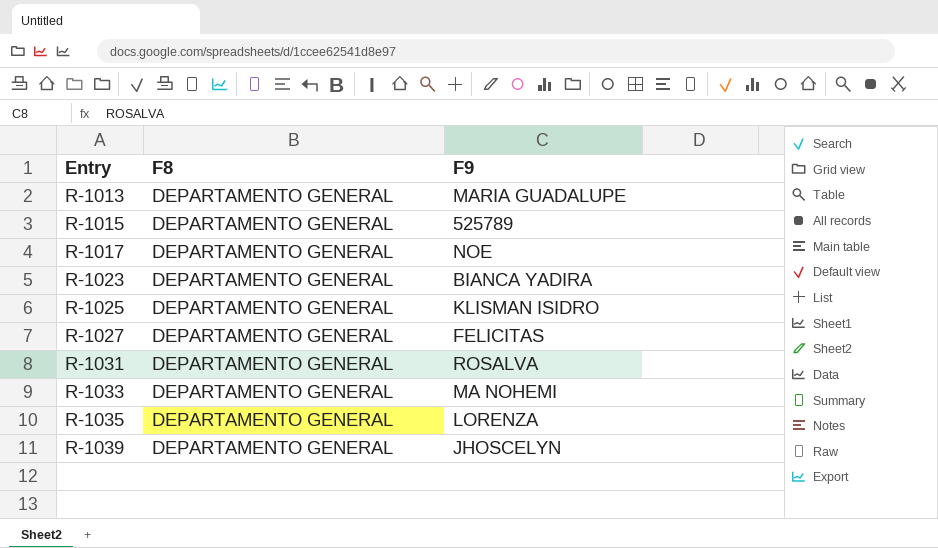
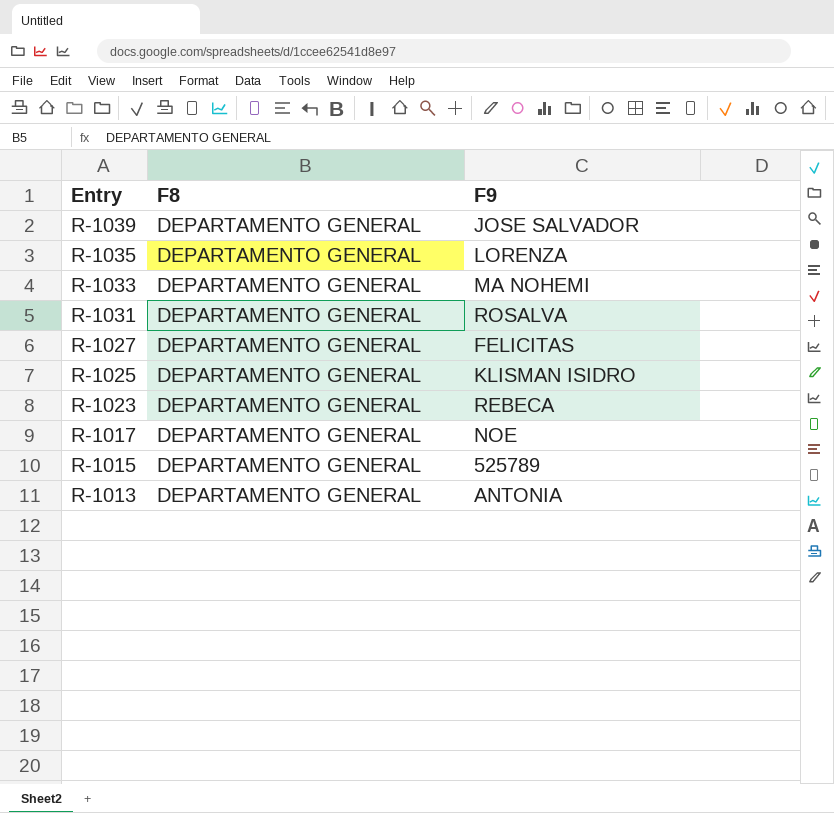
row order: Entry ascending -> Entry descending
R-1039 | F9: JHOSCELYN -> JOSE SALVADOR
R-1023 | F9: BIANCA YADIRA -> REBECA
R-1013 | F9: MARIA GUADALUPE -> ANTONIA

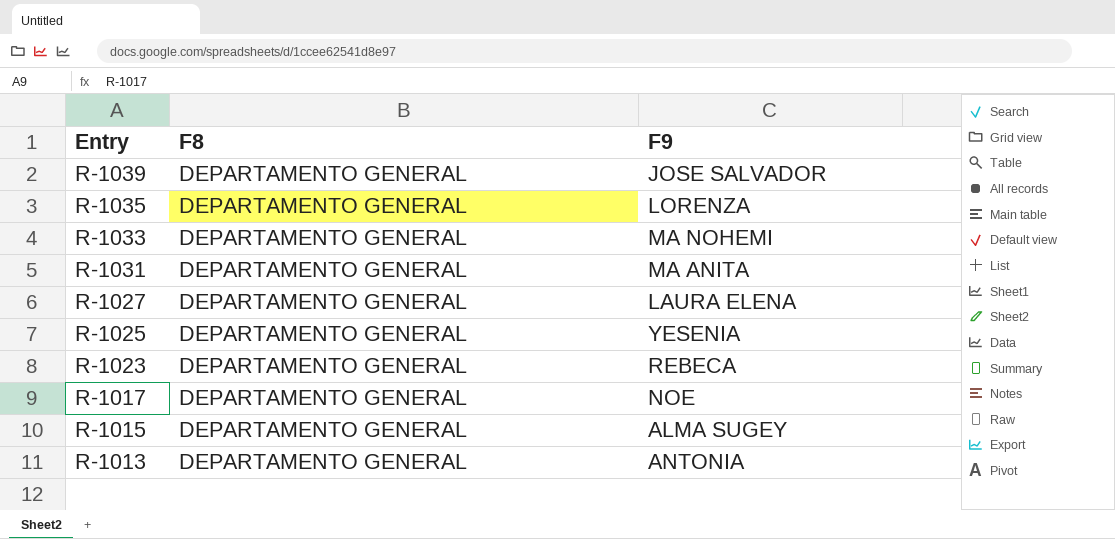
R-1031 | F9: ROSALVA -> MA ANITA
R-1027 | F9: FELICITAS -> LAURA ELENA
R-1025 | F9: KLISMAN ISIDRO -> YESENIA
R-1015 | F9: 525789 -> ALMA SUGEY

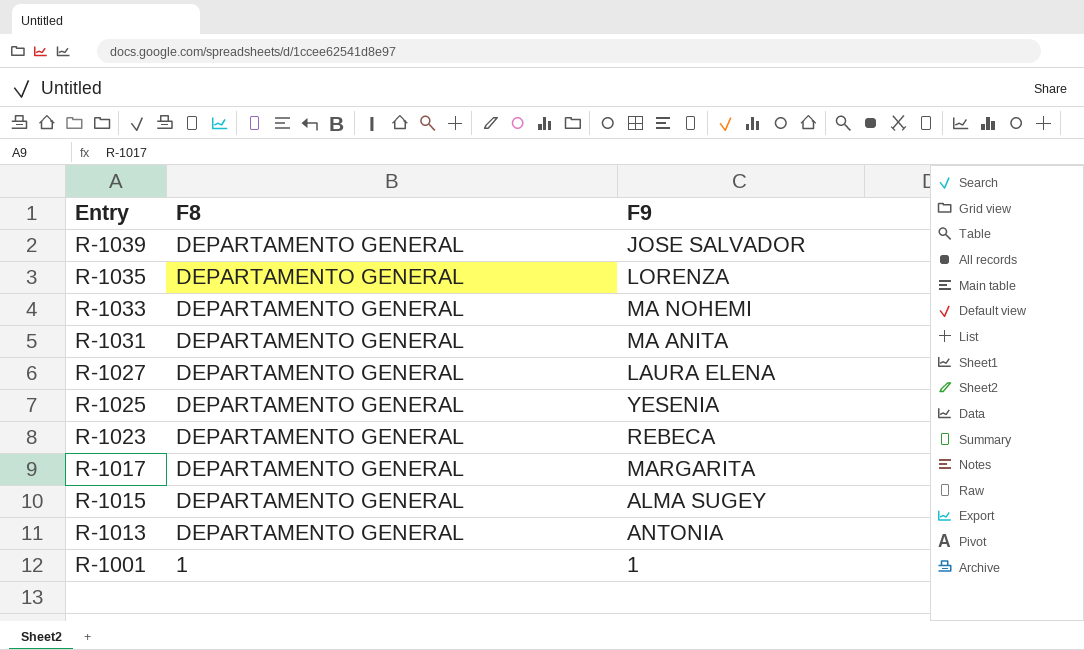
R-1017 | F9: NOE -> MARGARITA
row R-1001: none -> 1 | 1

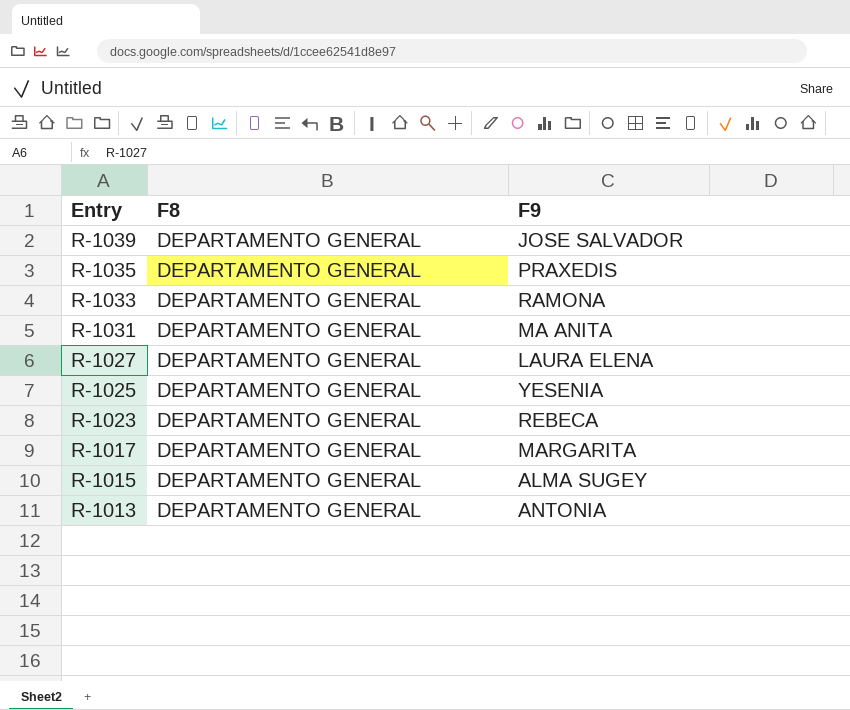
row R-1001: 1 | 1 -> none
R-1035 | F9: LORENZA -> PRAXEDIS
R-1033 | F9: MA NOHEMI -> RAMONA

